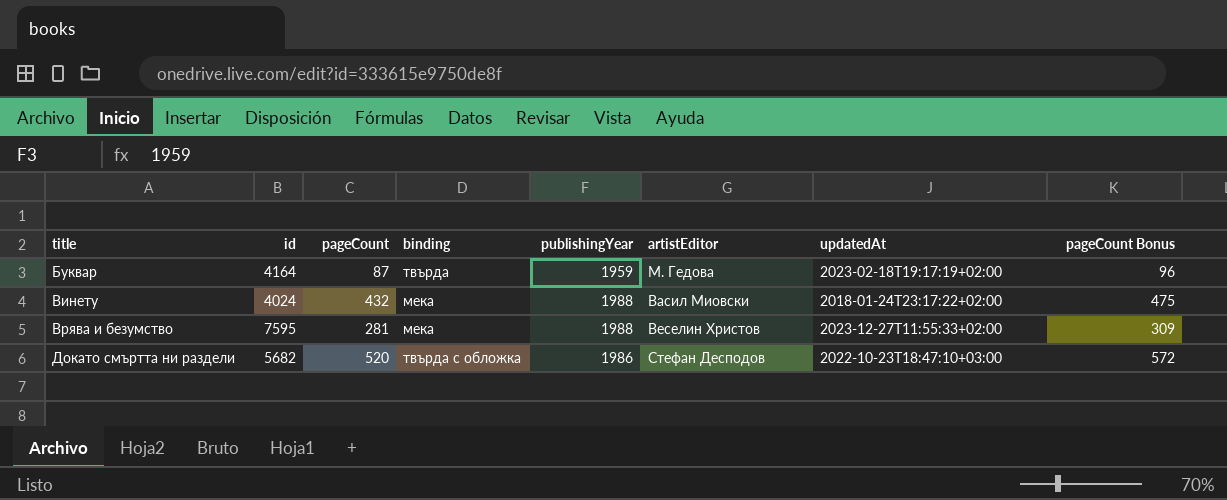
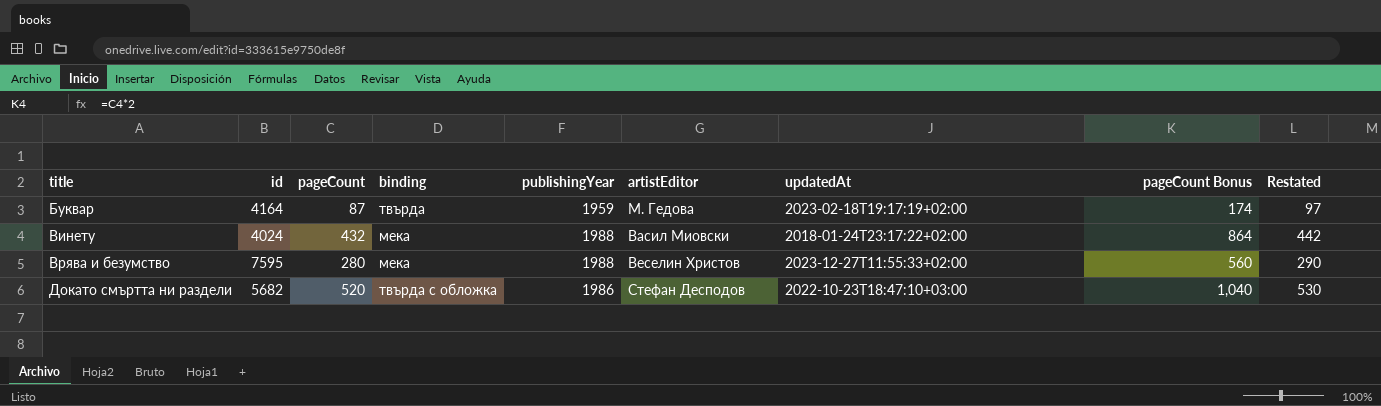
column pageCount Bonus | formula: [pageCount] * 1.1 -> [pageCount] * 2
column Restated | formula: none -> [pageCount] + 10
Врява и безумство | pageCount: 281 -> 280

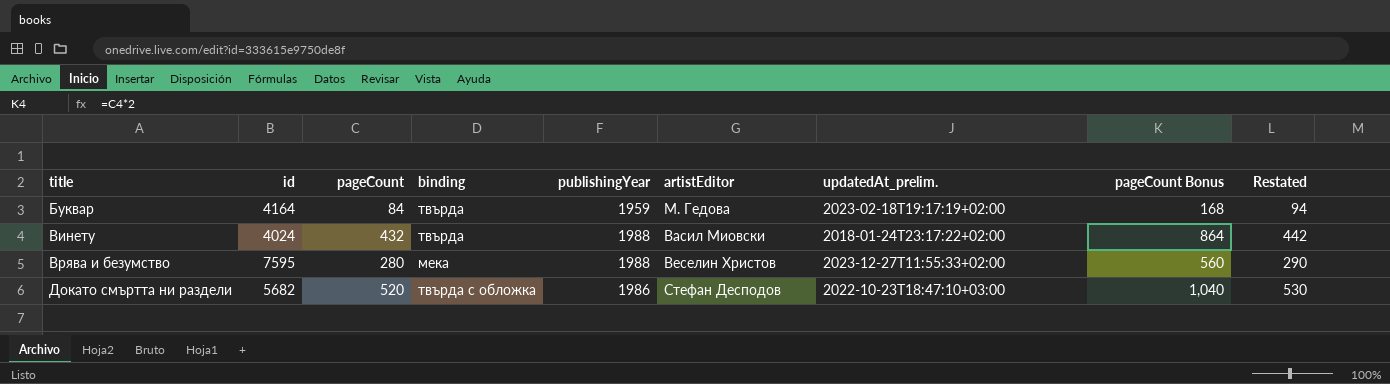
column name: updatedAt -> updatedAt_prelim.
Буквар | pageCount: 87 -> 84
Буквар | pageCount Bonus: 174 -> 168
Буквар | Restated: 97 -> 94
Винету | binding: мека -> твърда

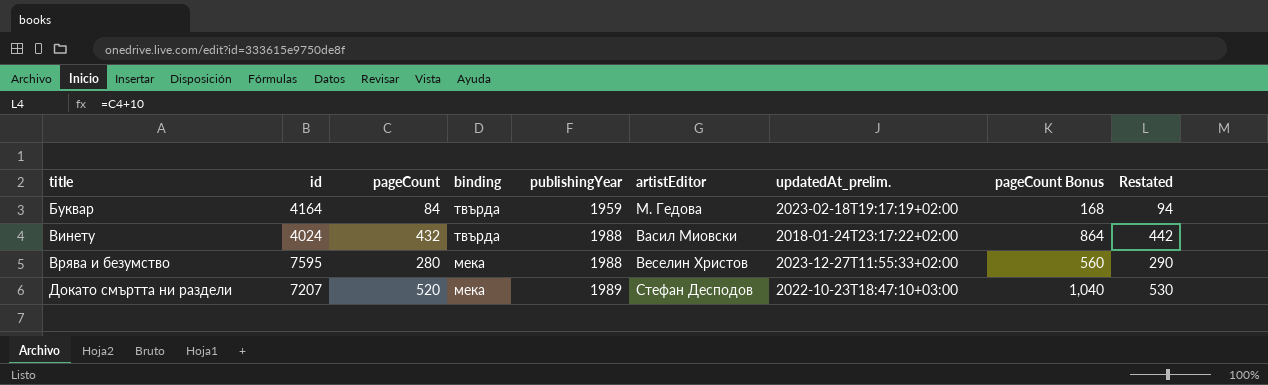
Докато смъртта ни раздели | id: 5682 -> 7207
Докато смъртта ни раздели | binding: твърда с обложка -> мека
Докато смъртта ни раздели | publishingYear: 1986 -> 1989

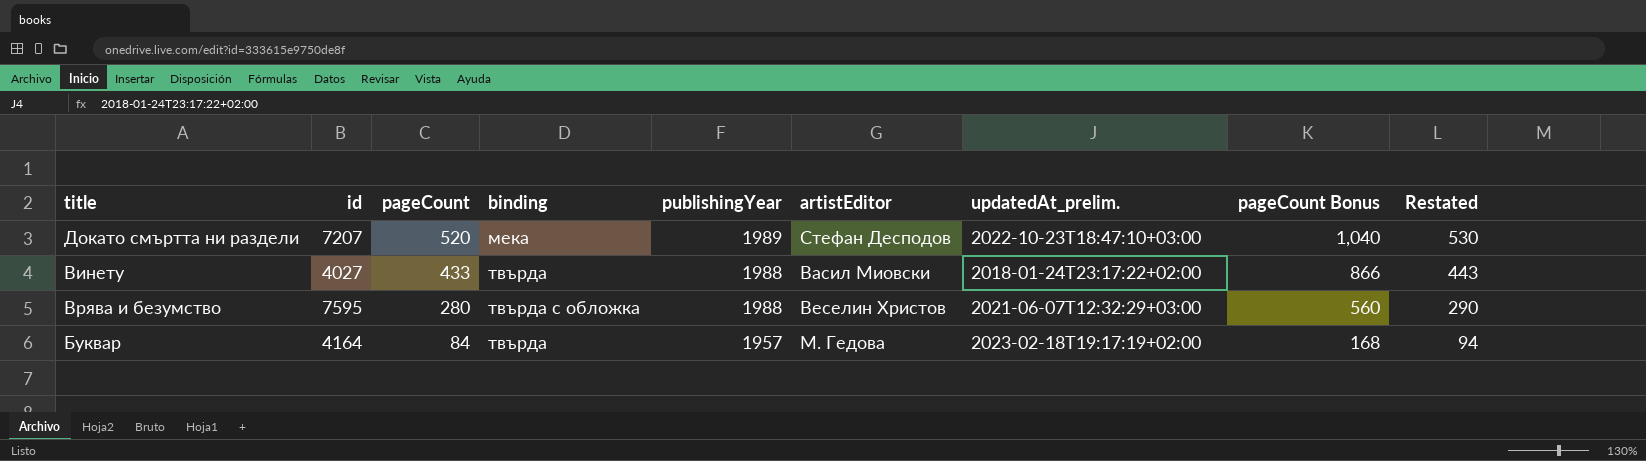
row order: title ascending -> pageCount descending
Винету | id: 4024 -> 4027
Винету | pageCount: 432 -> 433
Винету | pageCount Bonus: 864 -> 866
Винету | Restated: 442 -> 443
Врява и безумство | binding: мека -> твърда с обложка
Врява и безумство | updatedAt_prelim.: 2023-12-27T11:55:33+02:00 -> 2021-06-07T12:32:29+03:00
Буквар | publishingYear: 1959 -> 1957

